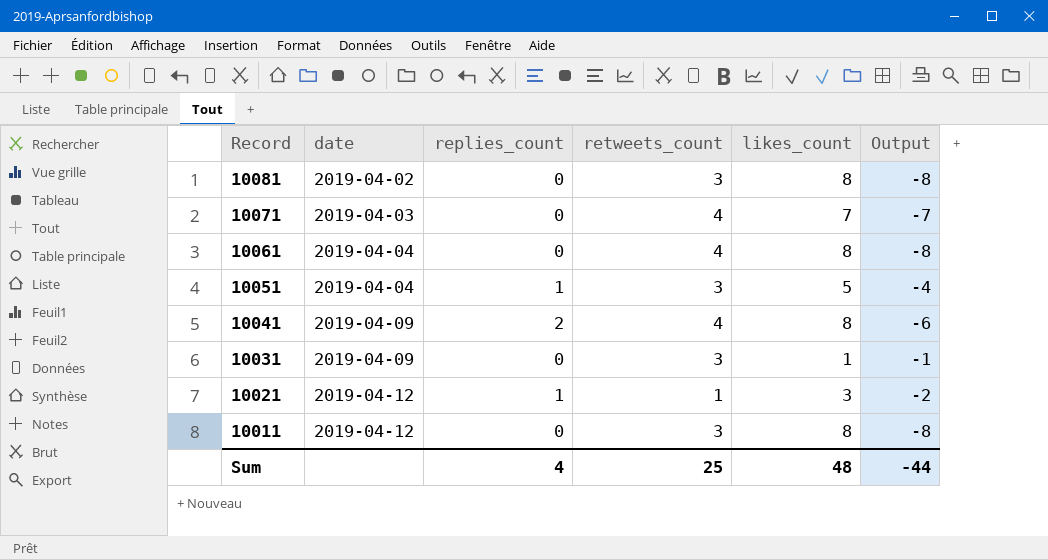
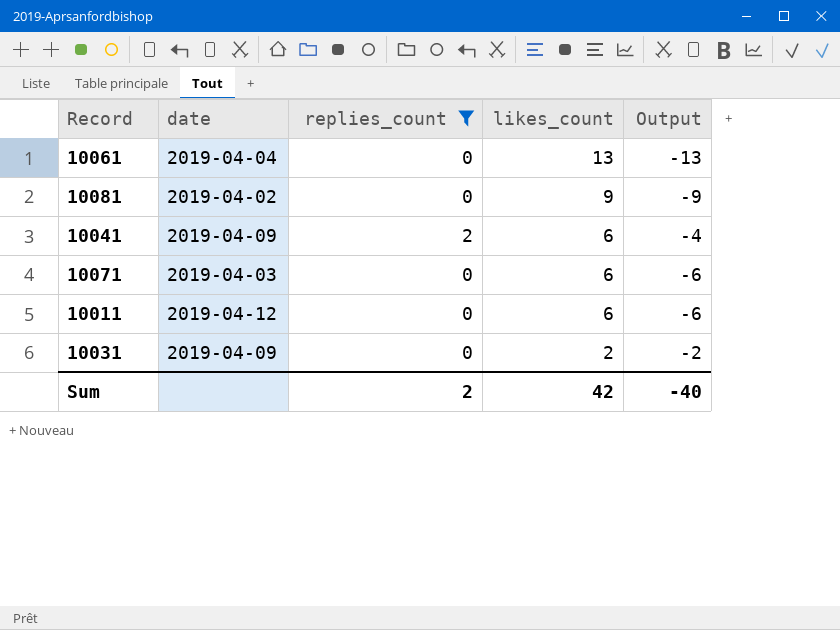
filter: none -> replies_count != 1
row order: Record descending -> likes_count descending
column retweets_count | position: 4 -> none
10061 | likes_count: 8 -> 13
10061 | Output: -8 -> -13
10081 | likes_count: 8 -> 9
10081 | Output: -8 -> -9
10041 | likes_count: 8 -> 6
10041 | Output: -6 -> -4
10071 | likes_count: 7 -> 6
10071 | Output: -7 -> -6
10011 | likes_count: 8 -> 6
10011 | Output: -8 -> -6
10031 | likes_count: 1 -> 2
10031 | Output: -1 -> -2
Sum | replies_count: 4 -> 2
Sum | likes_count: 48 -> 42
Sum | Output: -44 -> -40

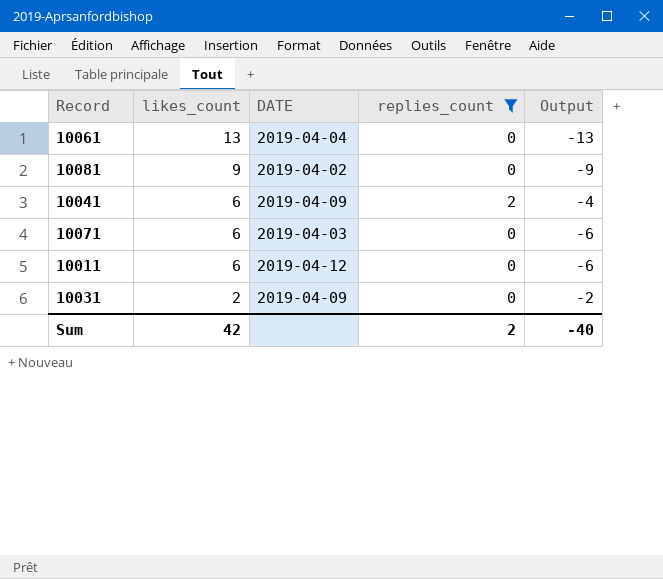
column likes_count | position: 4 -> 2
column name: date -> DATE

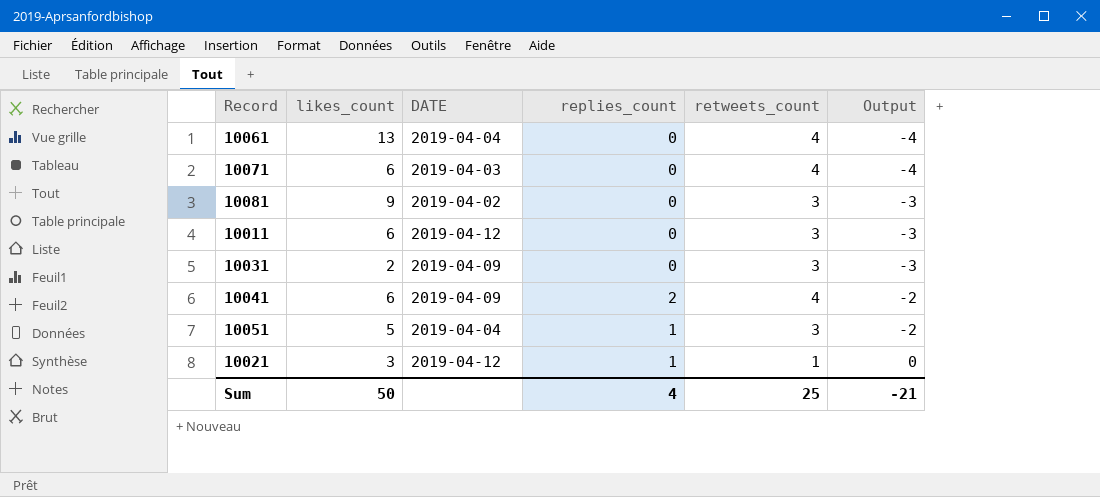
filter: replies_count != 1 -> none
row order: likes_count descending -> Output ascending
column retweets_count | position: none -> 5
column Output | formula: [replies_count] - [likes_count] -> [replies_count] - [retweets_count]
Sum | likes_count: 42 -> 50
Sum | replies_count: 2 -> 4
Sum | Output: -40 -> -21

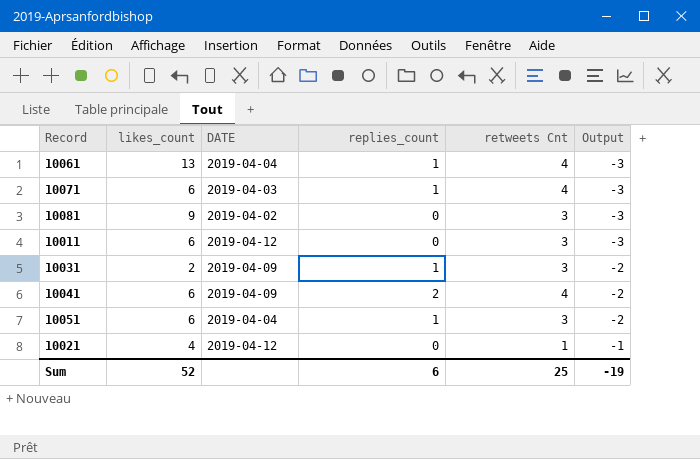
column name: retweets_count -> retweets Cnt
10061 | replies_count: 0 -> 1
10061 | Output: -4 -> -3
10071 | replies_count: 0 -> 1
10071 | Output: -4 -> -3
10031 | replies_count: 0 -> 1
10031 | Output: -3 -> -2
10051 | likes_count: 5 -> 6
10021 | likes_count: 3 -> 4
10021 | replies_count: 1 -> 0
10021 | Output: 0 -> -1
Sum | likes_count: 50 -> 52
Sum | replies_count: 4 -> 6
Sum | Output: -21 -> -19

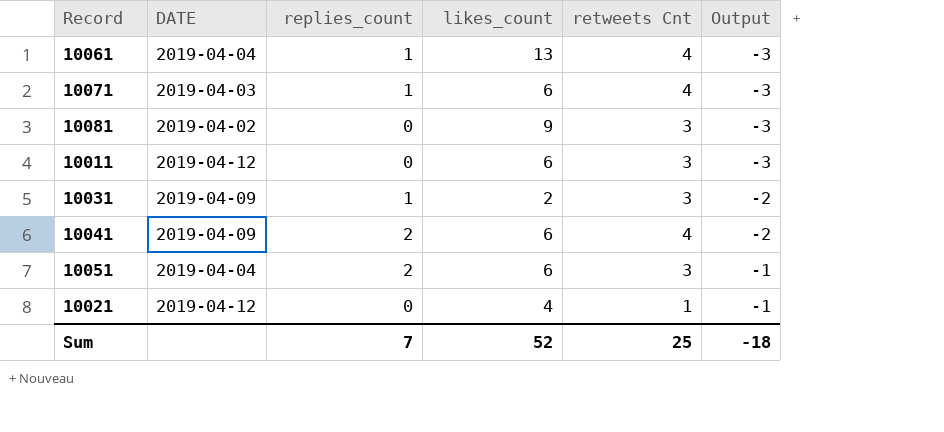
column likes_count | position: 2 -> 4
10051 | replies_count: 1 -> 2
10051 | Output: -2 -> -1
Sum | replies_count: 6 -> 7
Sum | Output: -19 -> -18

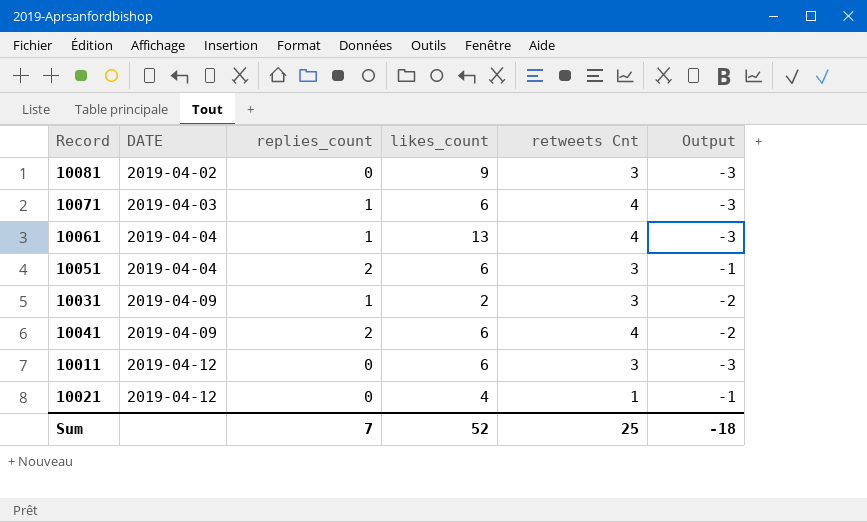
row order: Output ascending -> DATE ascending

